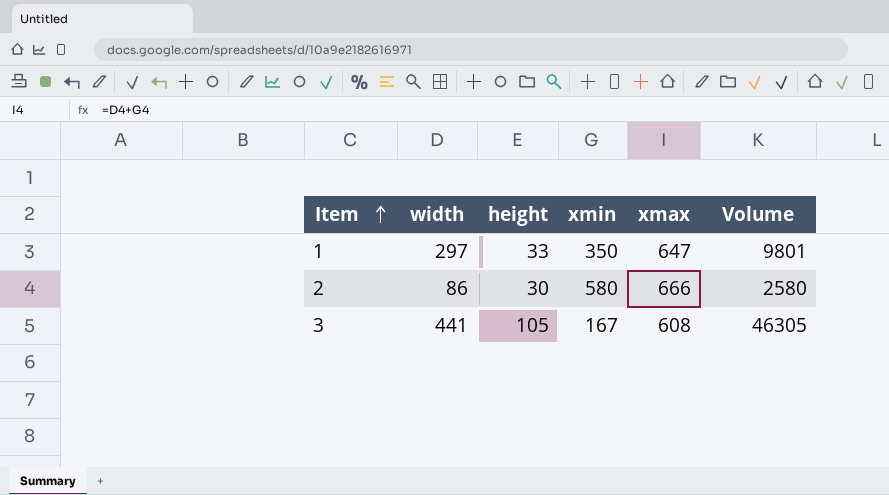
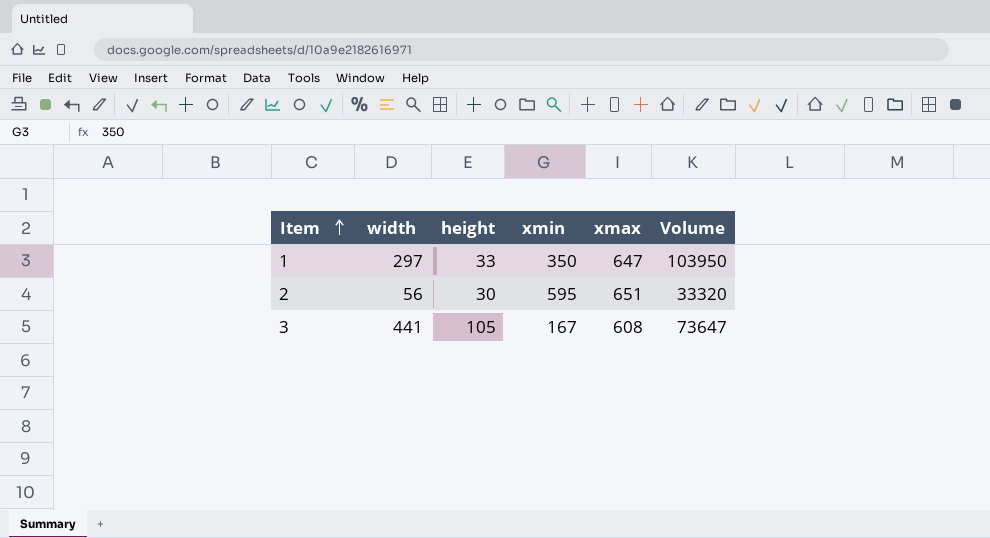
column Volume | formula: [width] * [height] -> [width] * [xmin]
2 | width: 86 -> 56
2 | xmin: 580 -> 595
2 | xmax: 666 -> 651

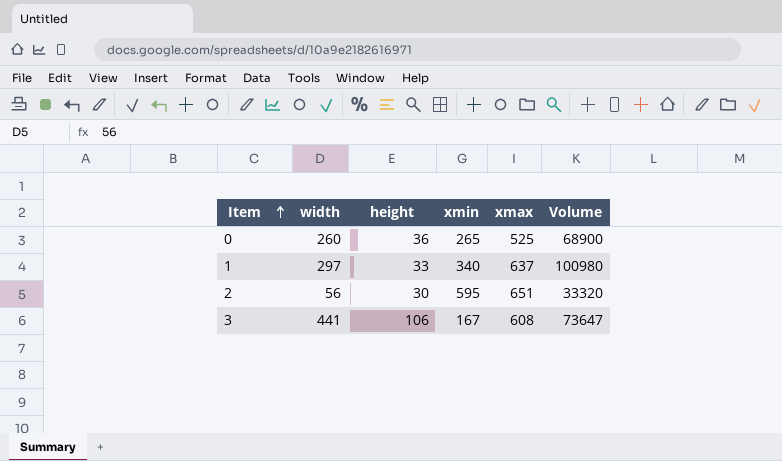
row 0: none -> 260 | 36 | 265 | 525 | 68900
1 | xmin: 350 -> 340
1 | xmax: 647 -> 637
1 | Volume: 103950 -> 100980
3 | height: 105 -> 106

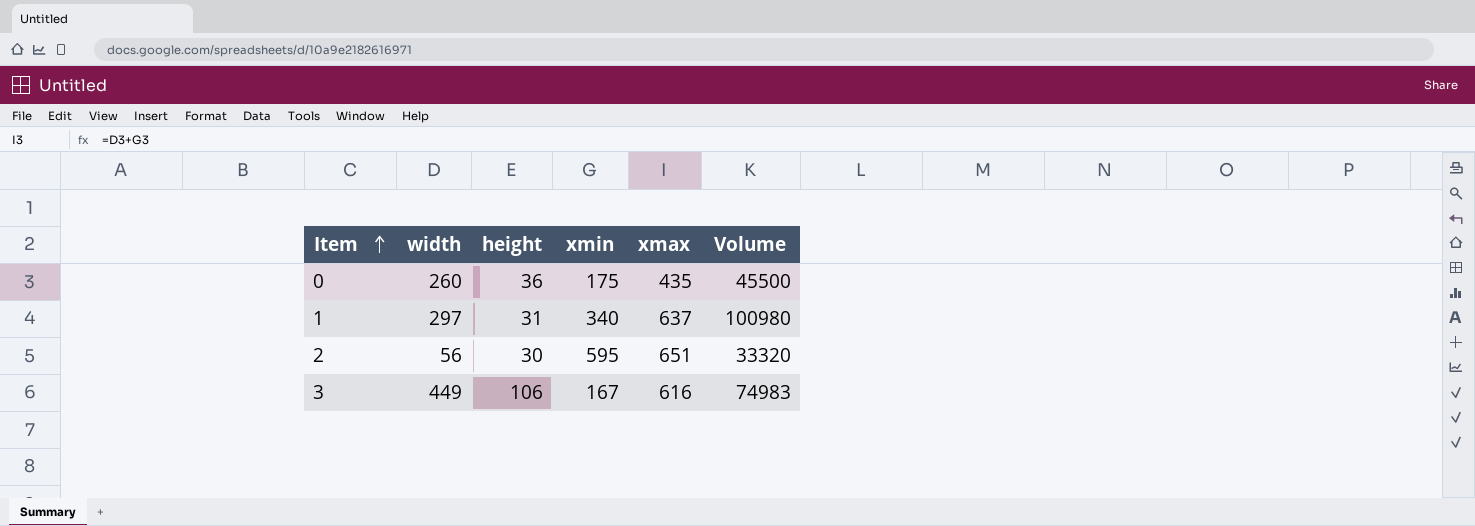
0 | xmin: 265 -> 175
0 | xmax: 525 -> 435
0 | Volume: 68900 -> 45500
1 | height: 33 -> 31
3 | width: 441 -> 449
3 | xmax: 608 -> 616
3 | Volume: 73647 -> 74983

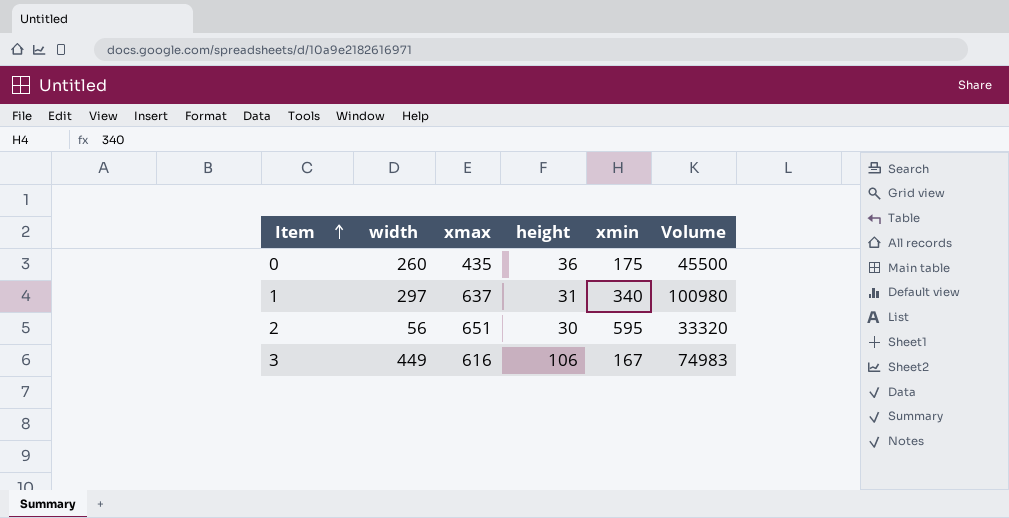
column xmax | position: 5 -> 3

